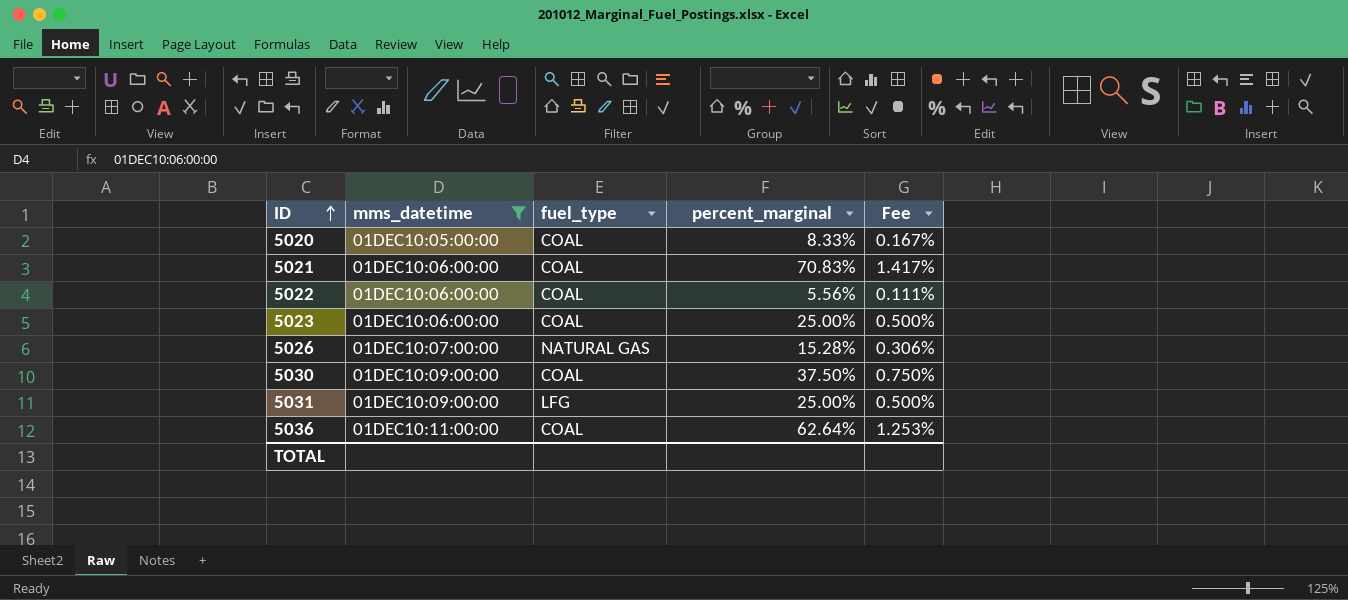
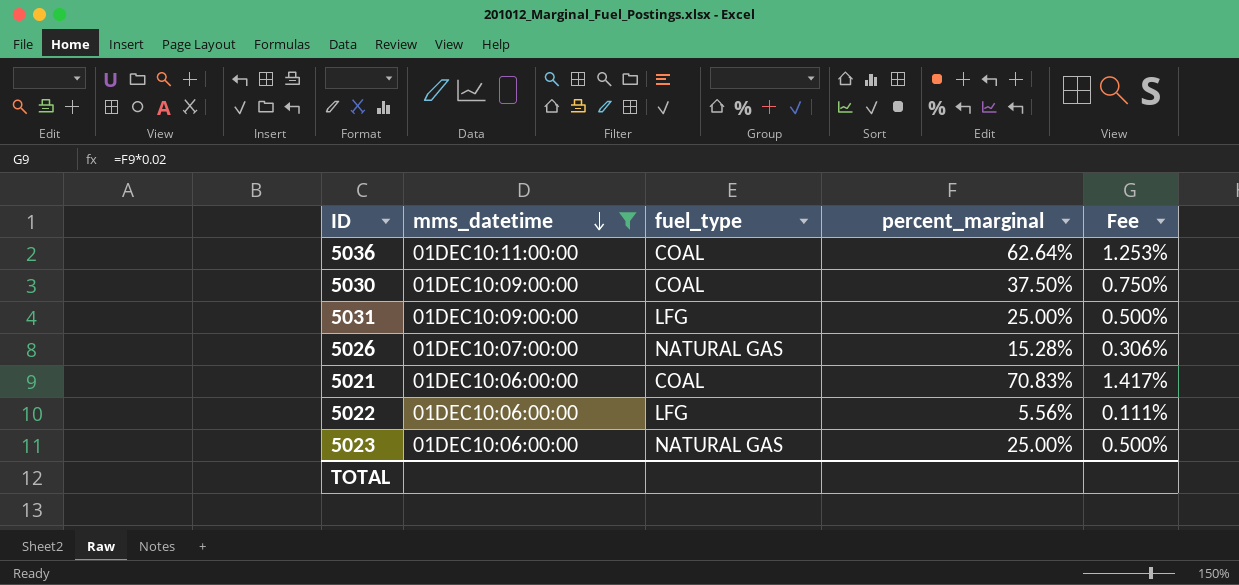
row order: ID ascending -> mms_datetime descending
row 5020: 01DEC10:05:00:00 | COAL | 8.33% | 0.167% -> none
5022 | fuel_type: COAL -> LFG
5023 | fuel_type: COAL -> NATURAL GAS

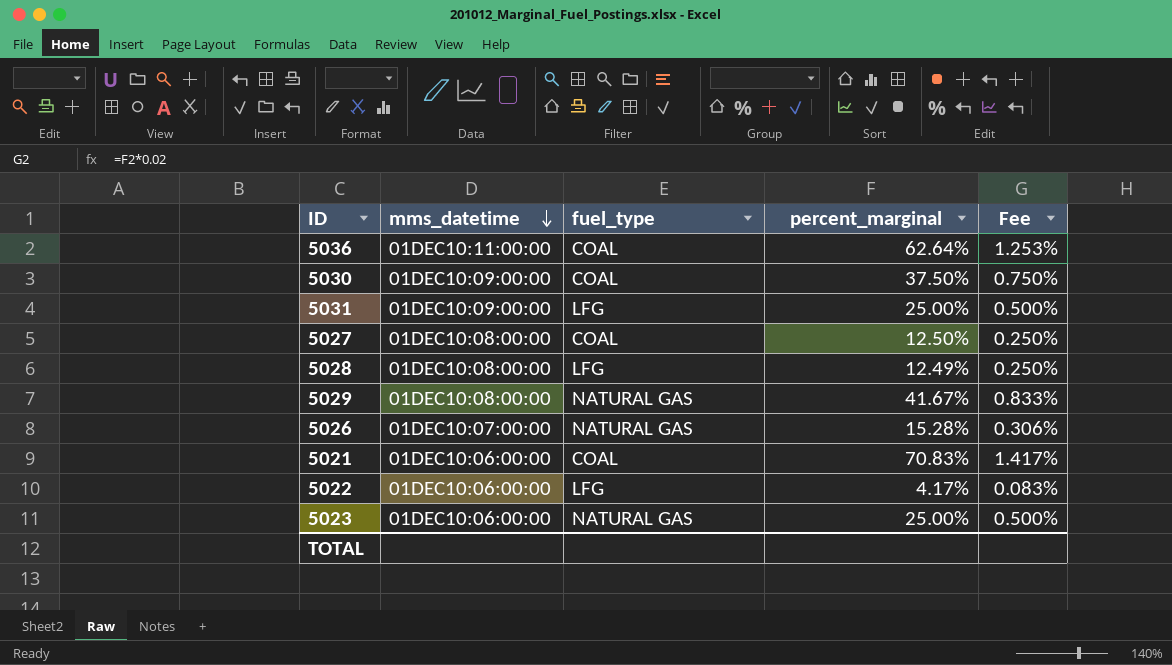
filter: mms_datetime != 01DEC10:08:00:00 -> none
5022 | percent_marginal: 5.56% -> 4.17%
5022 | Fee: 0.111% -> 0.083%

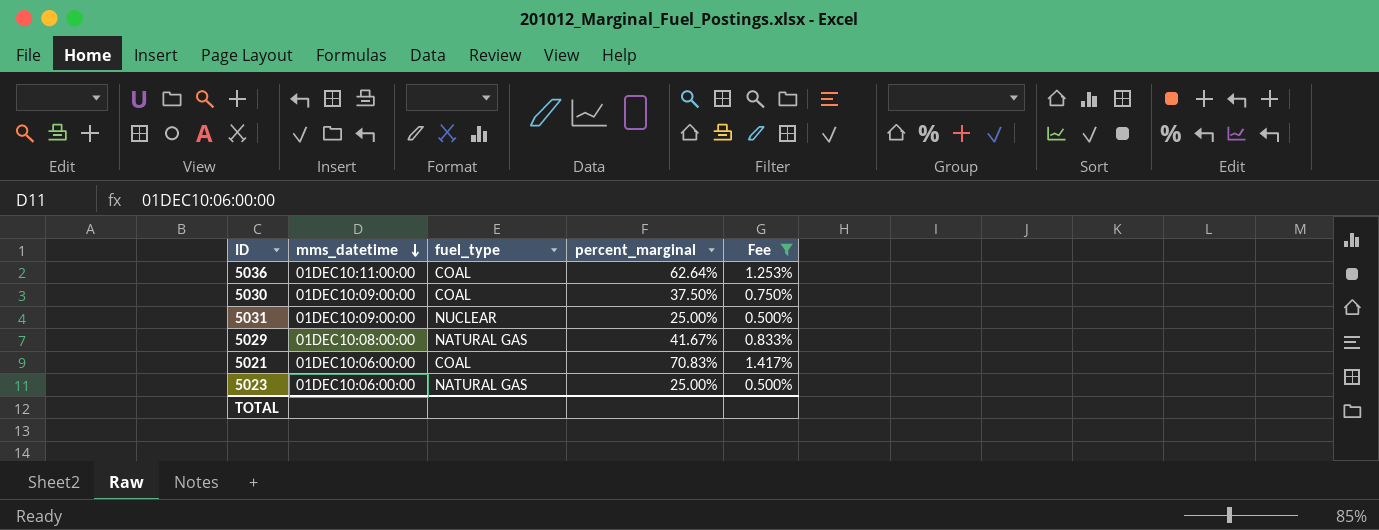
filter: none -> Fee >= 0.500%
5031 | fuel_type: LFG -> NUCLEAR

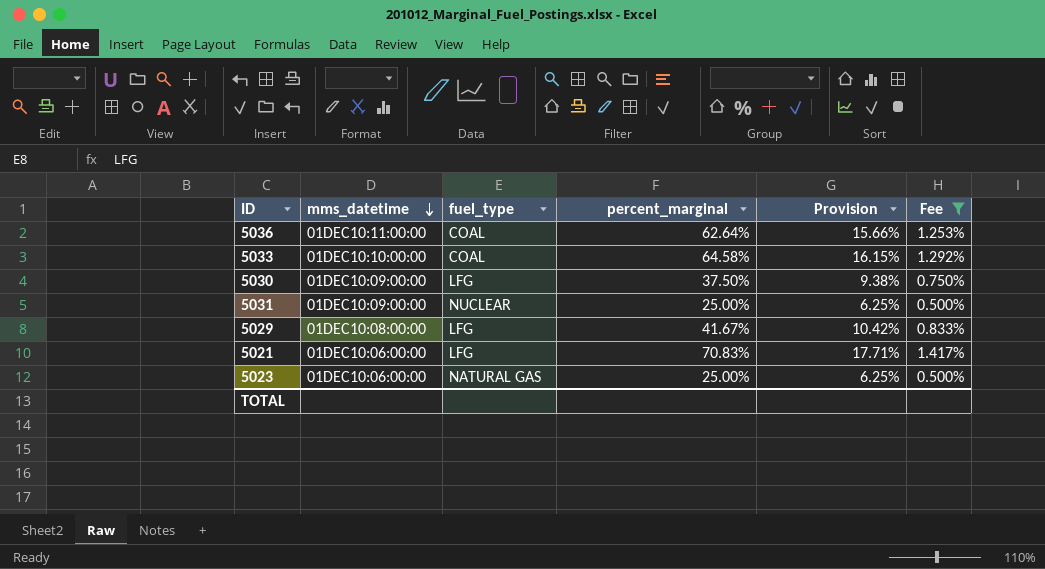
column Provision | formula: none -> [percent_marginal] * 0.25
row 5033: none -> 01DEC10:10:00:00 | COAL | 64.58% | 16.15% | 1.292%
5030 | fuel_type: COAL -> LFG
5029 | fuel_type: NATURAL GAS -> LFG
5021 | fuel_type: COAL -> LFG

